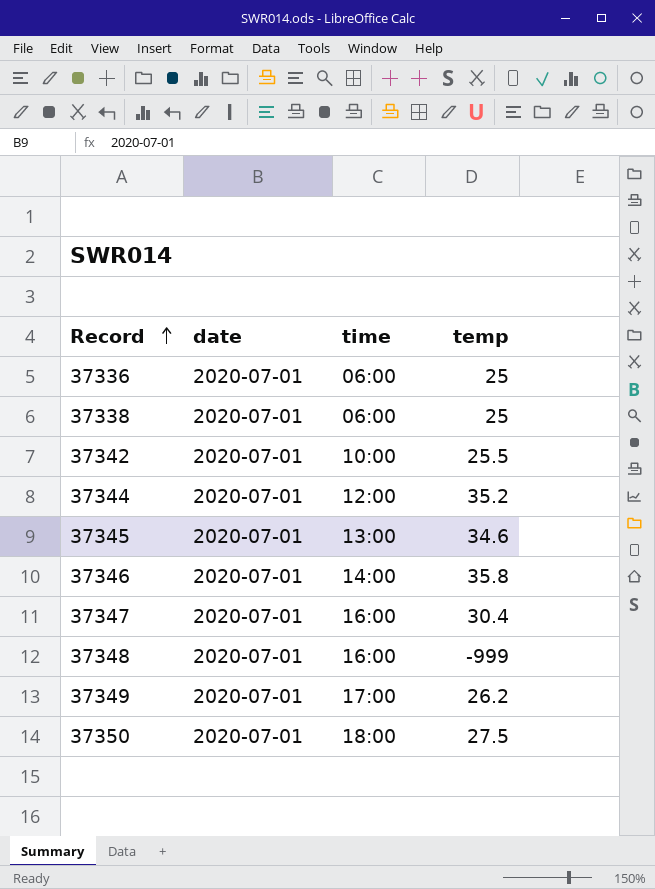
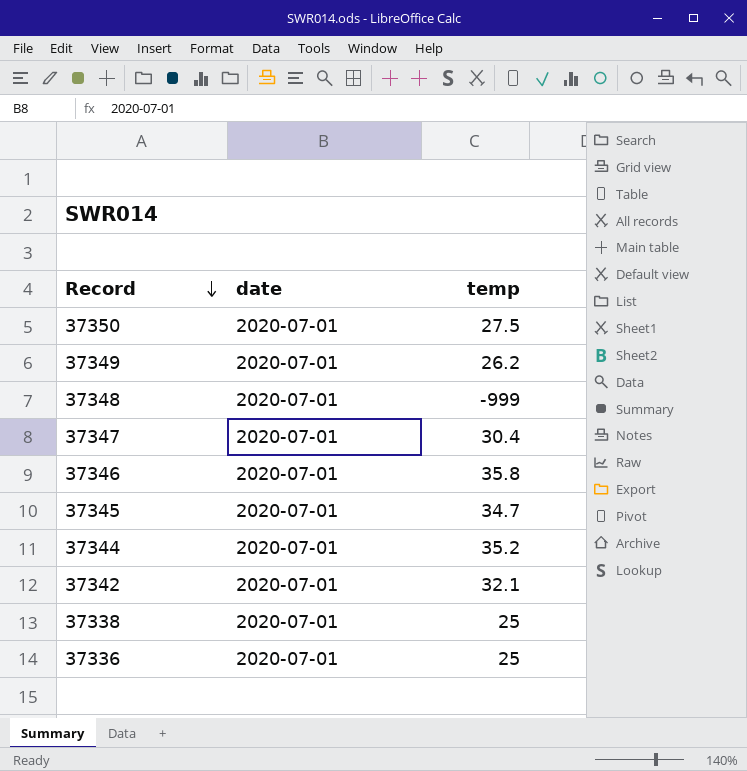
row order: Record ascending -> Record descending
column time | position: 3 -> none
37345 | temp: 34.6 -> 34.7
37342 | temp: 25.5 -> 32.1

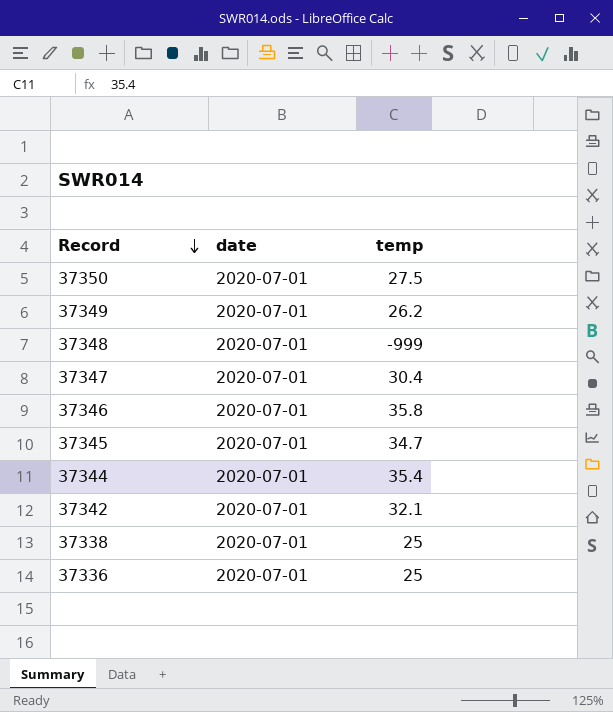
37344 | temp: 35.2 -> 35.4

